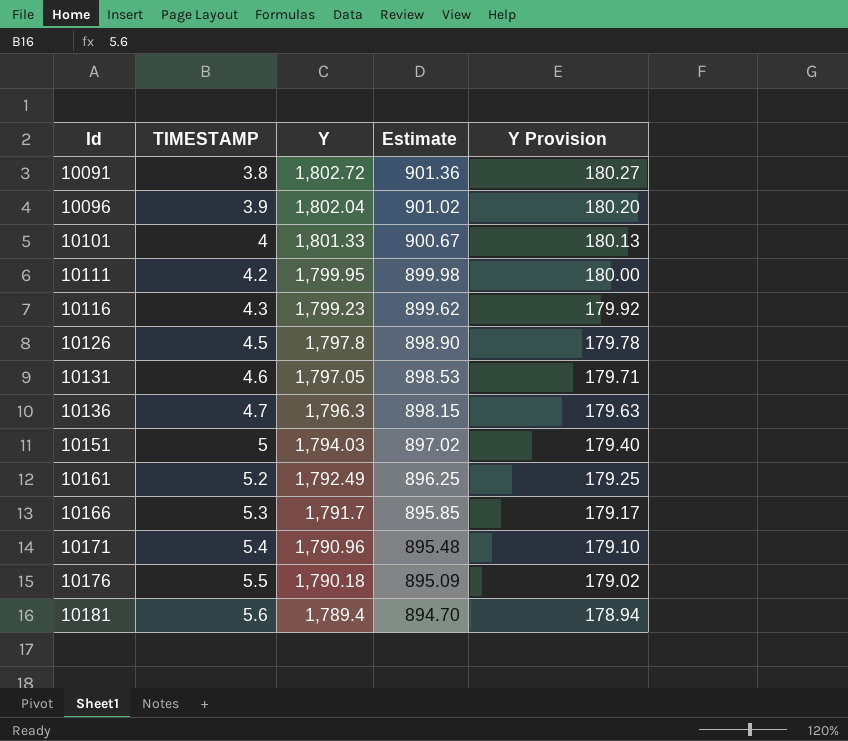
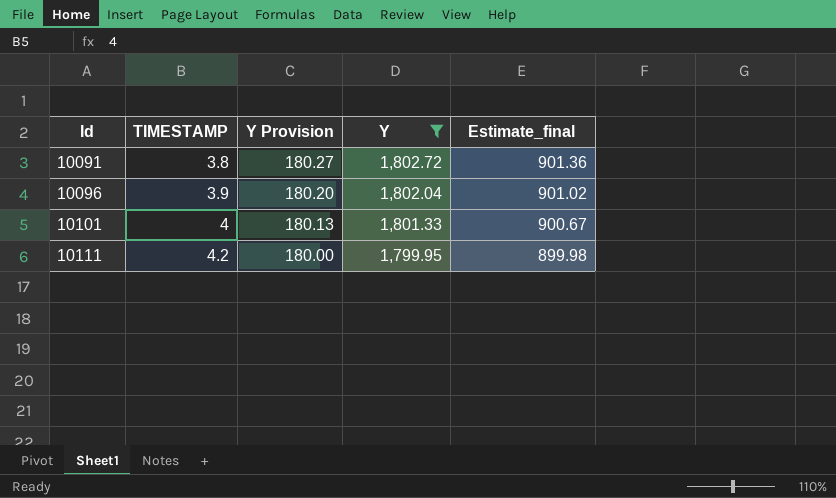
filter: none -> Y >= 1,799.95
column Y Provision | position: 5 -> 3
column name: Estimate -> Estimate_final

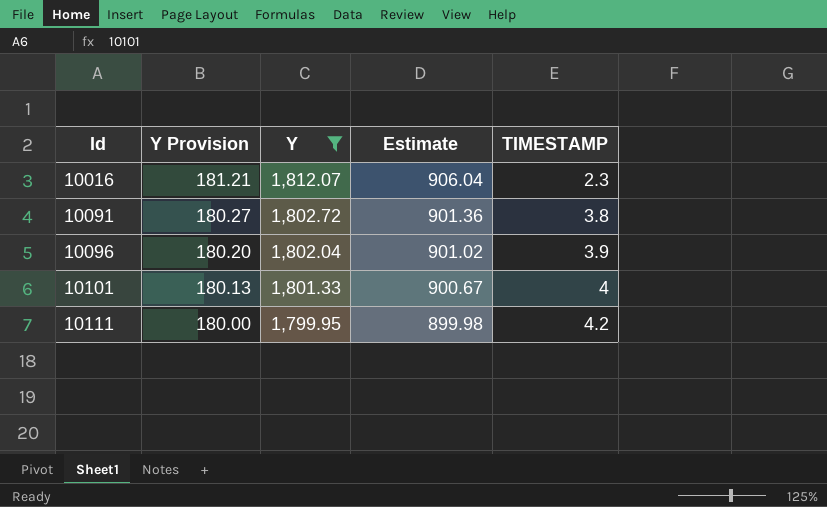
column name: Estimate_final -> Estimate
column TIMESTAMP | position: 2 -> 5
row 10016: none -> 181.21 | 1,812.07 | 906.04 | 2.3

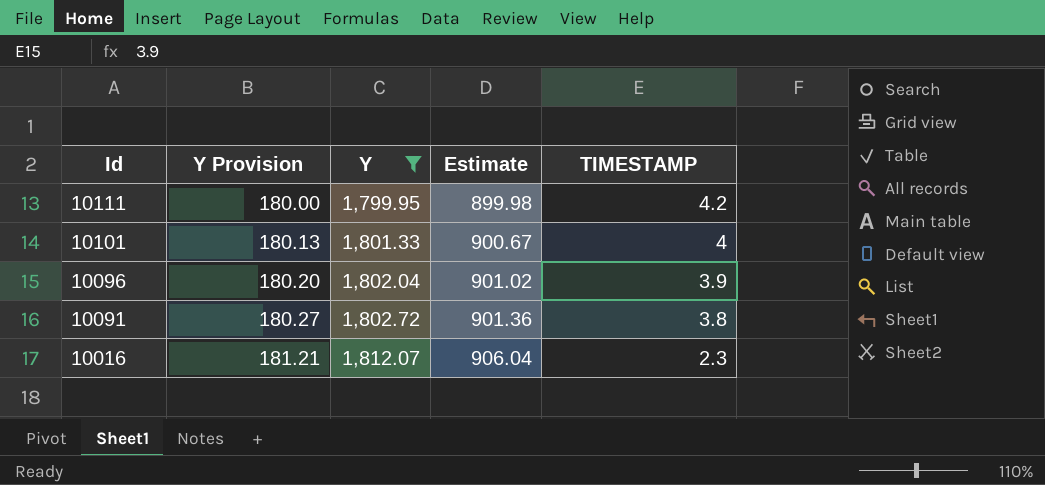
row order: Id ascending -> Id descending

